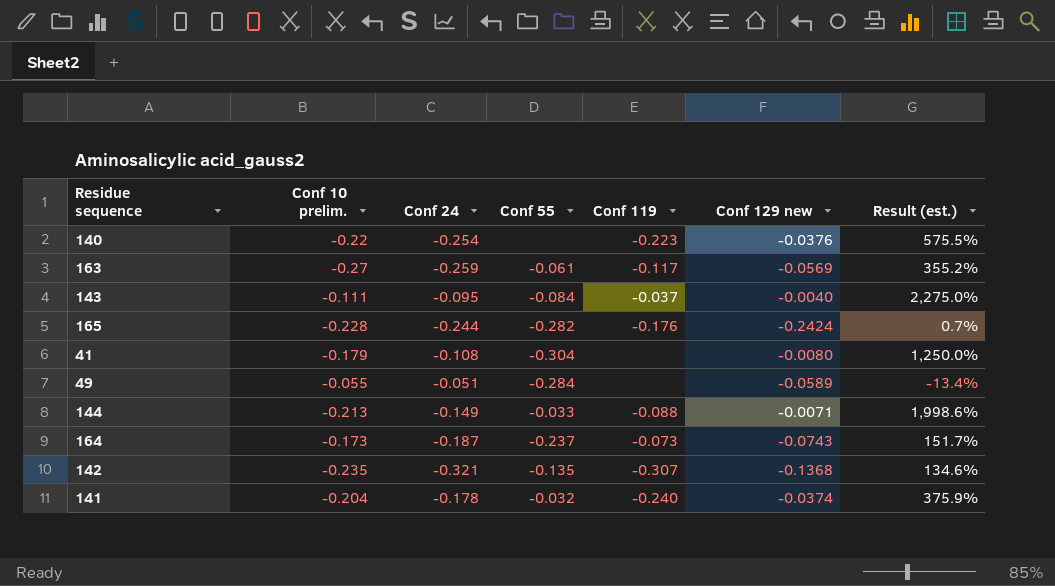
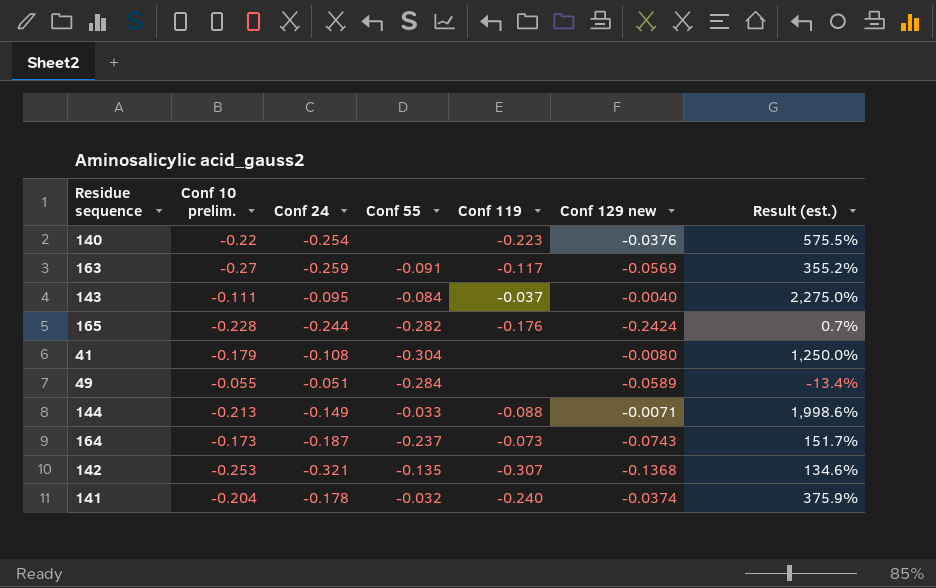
163 | Conf 55: -0.061 -> -0.091
142 | Conf 10 prelim.: -0.235 -> -0.253

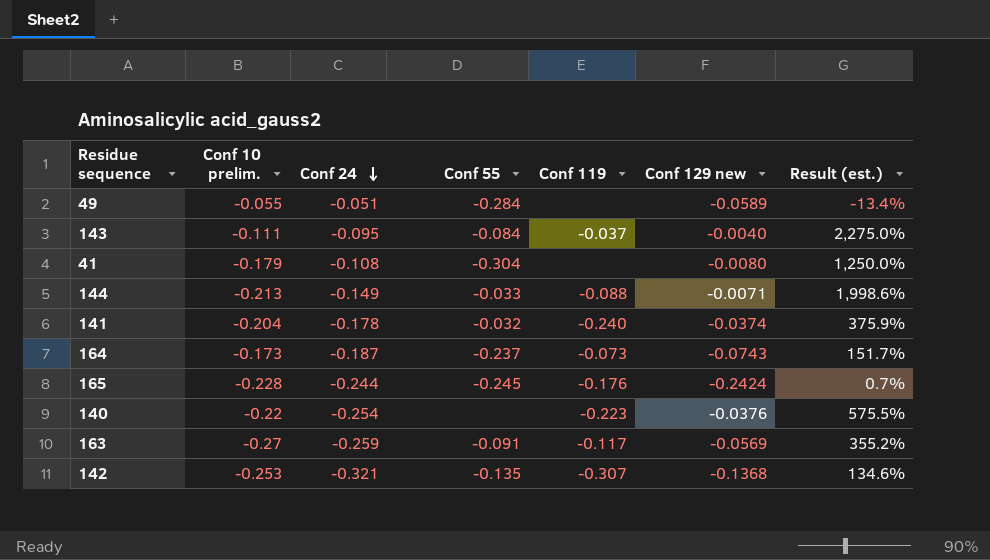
row order: none -> Conf 24 descending
165 | Conf 55: -0.282 -> -0.245

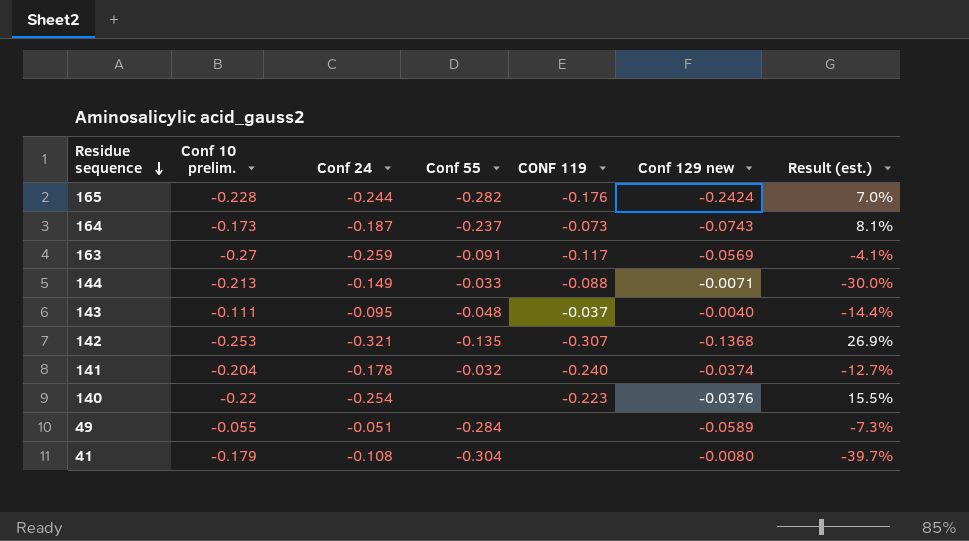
row order: Conf 24 descending -> Residue sequence descending
column name: Conf 119 -> CONF 119
column Result (est.) | formula: ([Conf 24] - [Conf 129 new]) / [Conf 129 new] -> ([Conf 24] - [Conf 10 prelim.]) / [Conf 10 prelim.]
165 | Conf 55: -0.245 -> -0.282
143 | Conf 55: -0.084 -> -0.048

